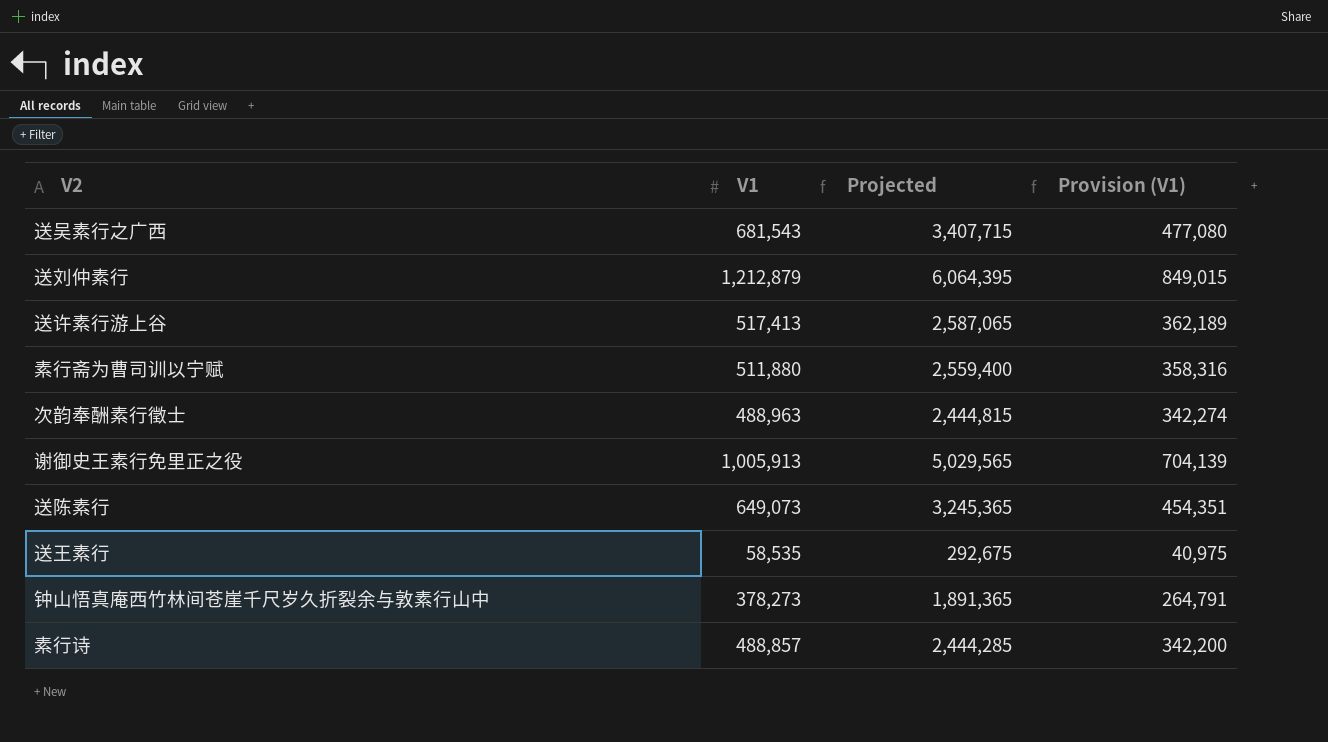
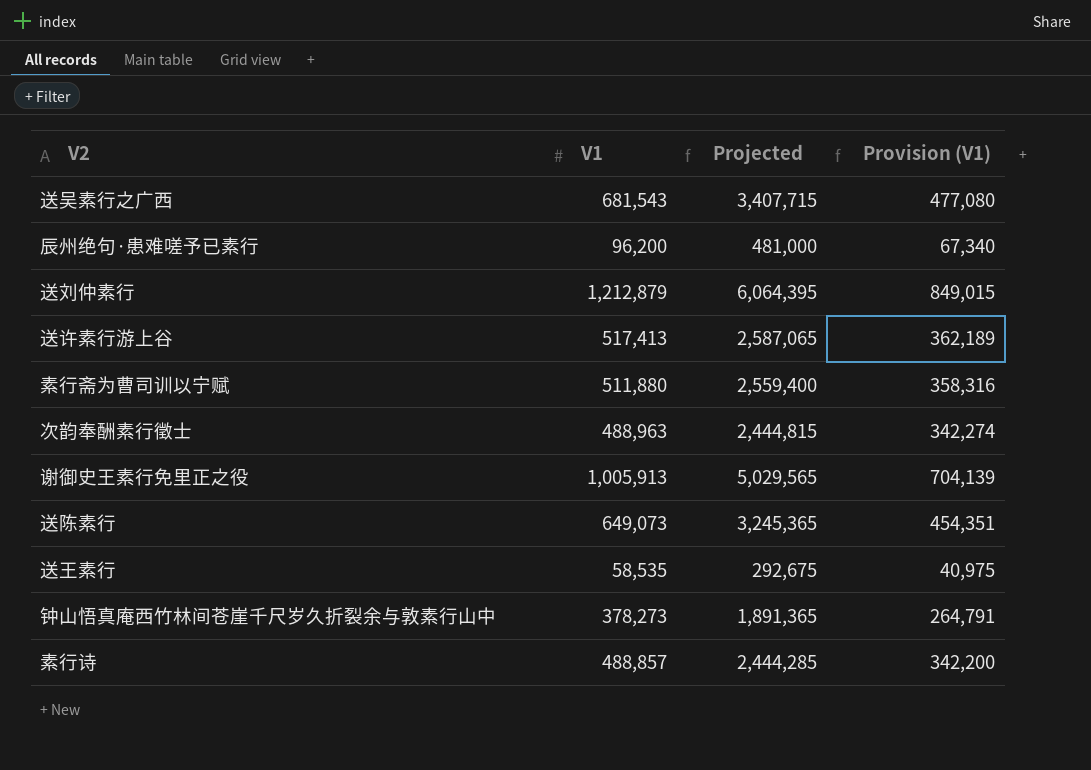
row 辰州绝句·患难嗟予已素行: none -> 96,200 | 481,000 | 67,340

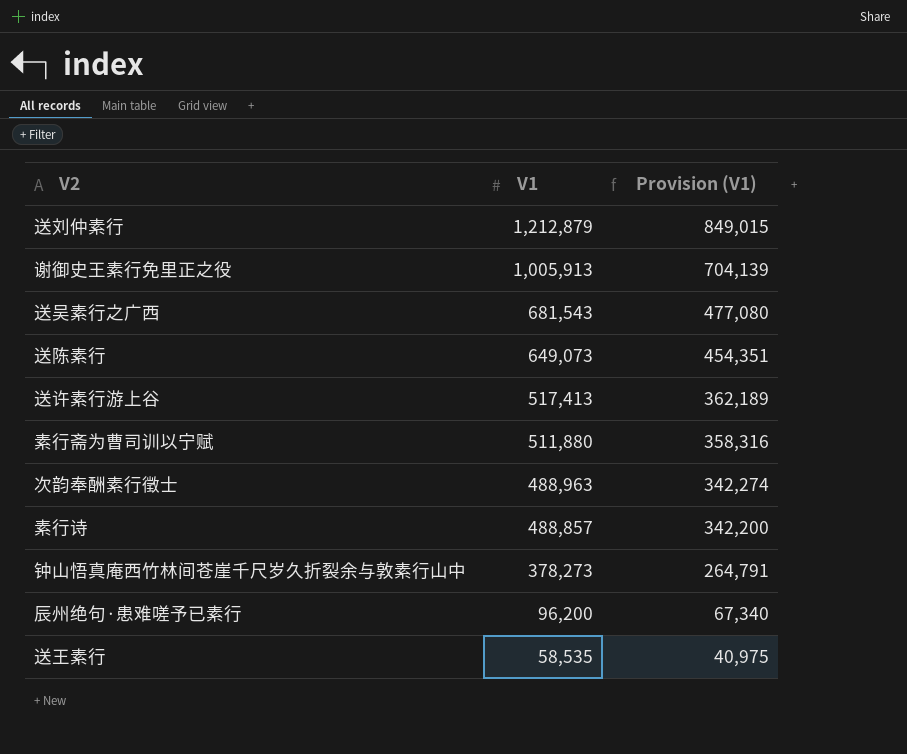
row order: none -> V1 descending
column Projected | formula: [V1] * 5 -> none

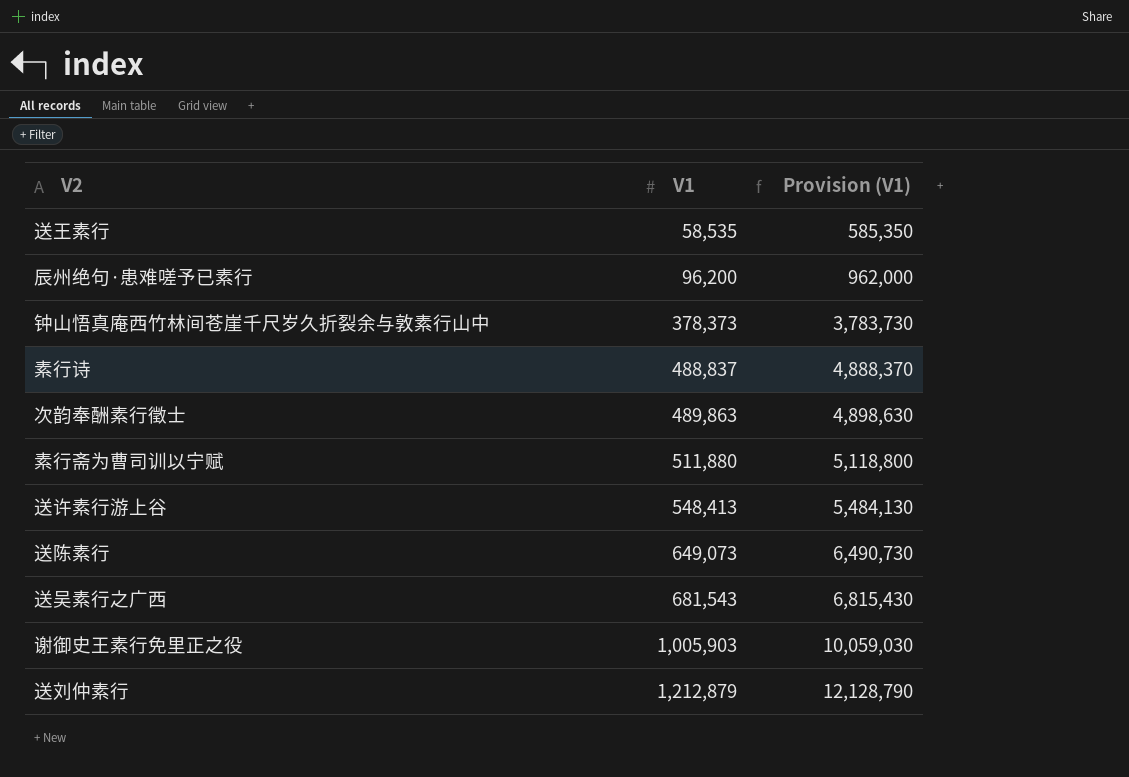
row order: V1 descending -> V1 ascending
column Provision (V1) | formula: [V1] * 0.7 -> [V1] * 10
钟山悟真庵西竹林间苍崖千尺岁久折裂余与敦素行山中 | V1: 378,273 -> 378,373
素行诗 | V1: 488,857 -> 488,837
次韵奉酬素行徵士 | V1: 488,963 -> 489,863
送许素行游上谷 | V1: 517,413 -> 548,413
谢御史王素行免里正之役 | V1: 1,005,913 -> 1,005,903

